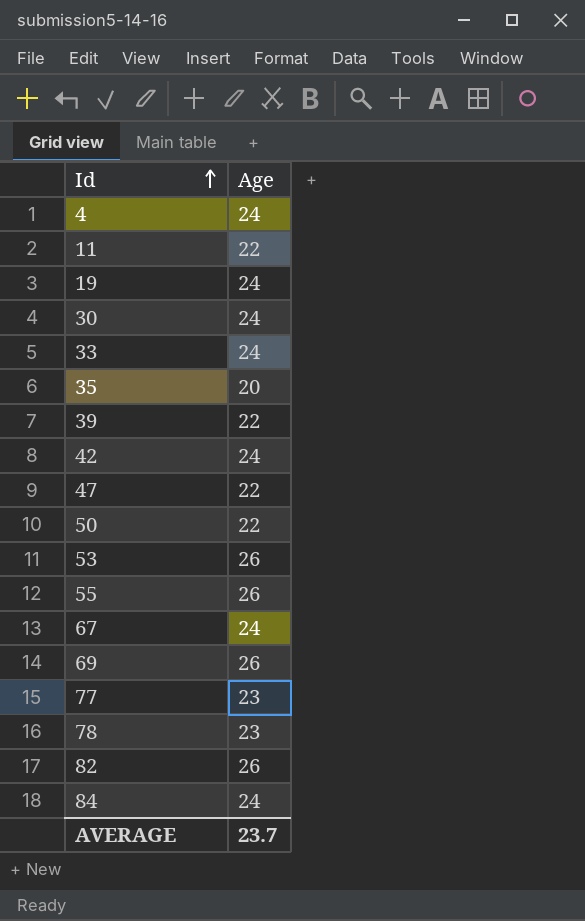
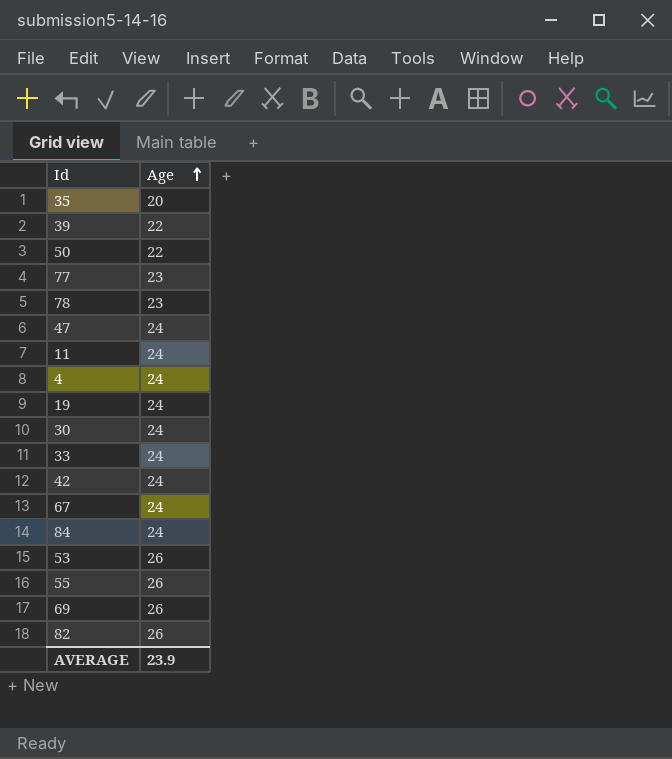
row order: Id ascending -> Age ascending
47 | Age: 22 -> 24
11 | Age: 22 -> 24
AVERAGE | Age: 23.7 -> 23.9

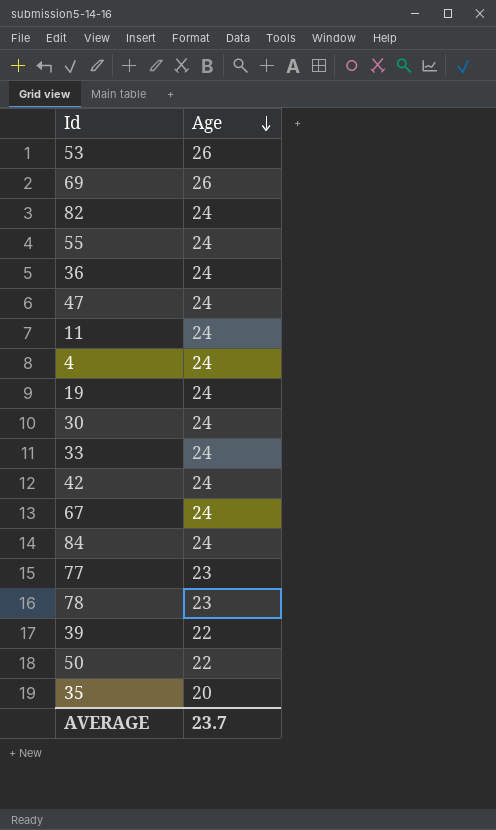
row order: Age ascending -> Age descending
82 | Age: 26 -> 24
55 | Age: 26 -> 24
row 36: none -> 24
AVERAGE | Age: 23.9 -> 23.7

